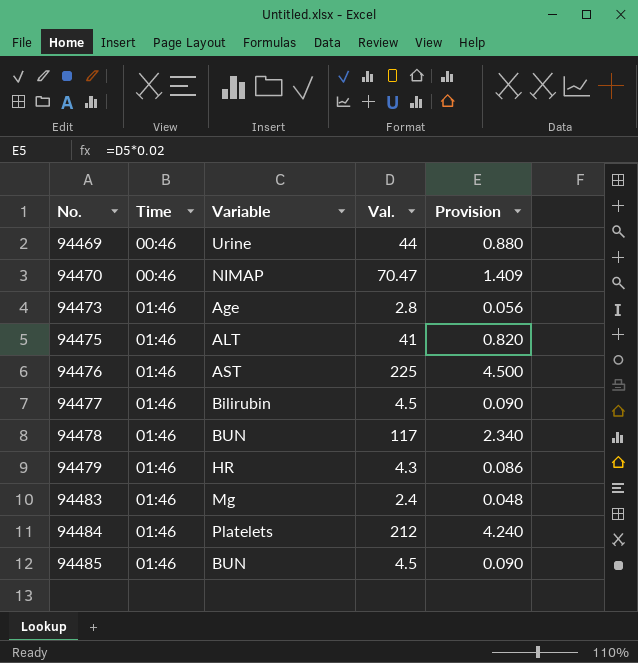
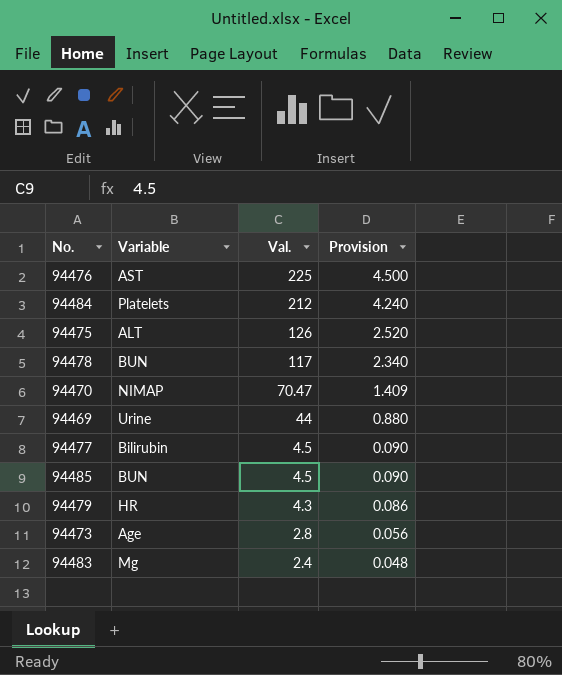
row order: No. ascending -> Val. descending
column Time | position: 2 -> none
94475 | Val.: 41 -> 126
94475 | Provision: 0.820 -> 2.520

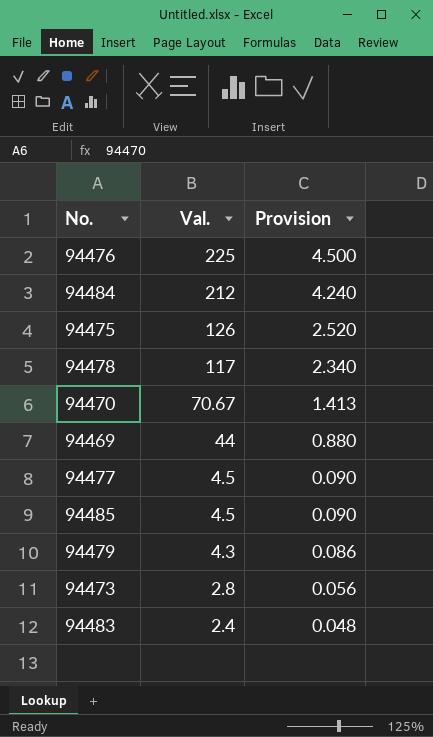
column Variable | position: 2 -> none
94470 | Val.: 70.47 -> 70.67
94470 | Provision: 1.409 -> 1.413

